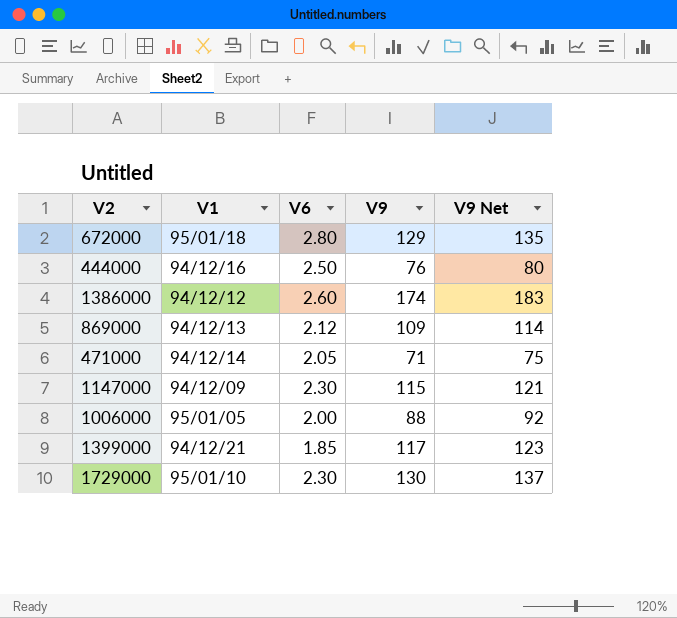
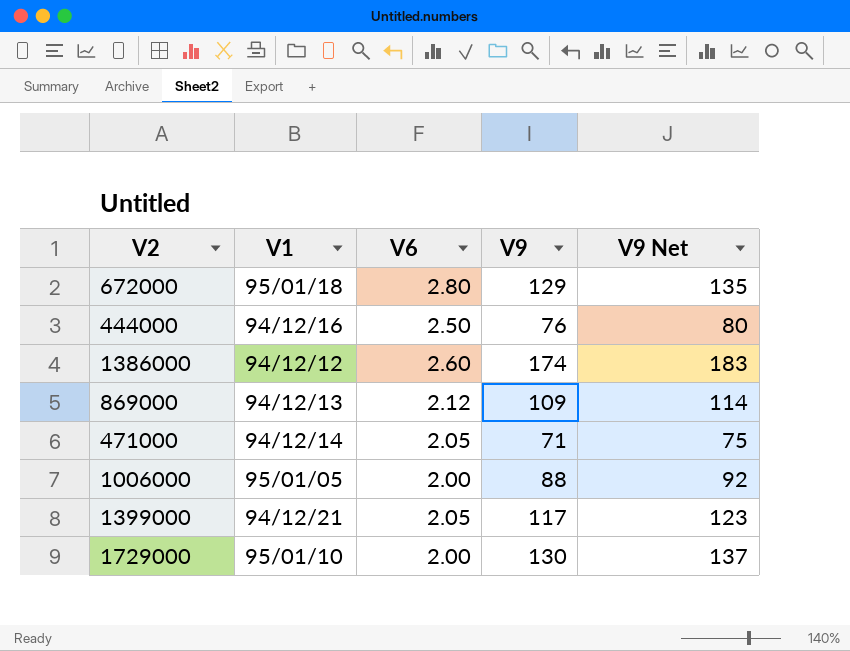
row 1147000: 94/12/09 | 2.30 | 115 | 121 -> none
1399000 | V6: 1.85 -> 2.05
1729000 | V6: 2.30 -> 2.00

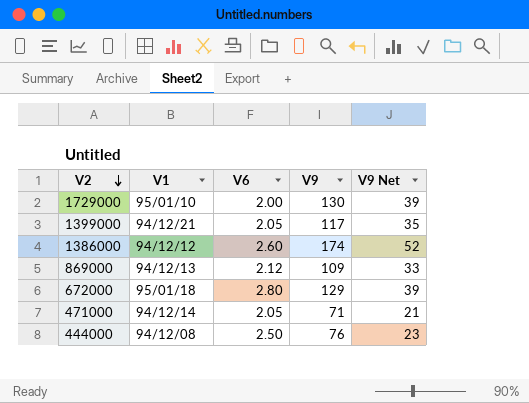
row order: none -> V2 descending
column V9 Net | formula: [V9] * 1.05 -> [V9] * 0.3
row 1006000: 95/01/05 | 2.00 | 88 | 92 -> none
444000 | V1: 94/12/16 -> 94/12/08

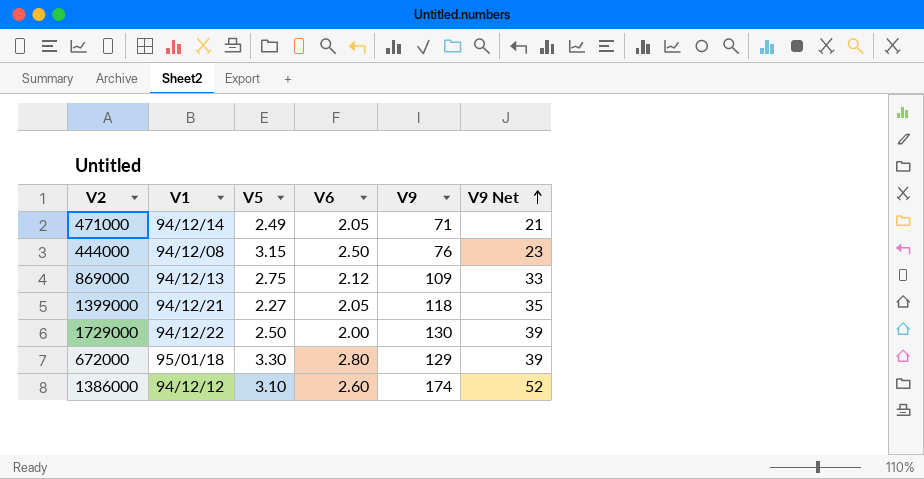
row order: V2 descending -> V9 Net ascending
column V5 | position: none -> 3
1399000 | V9: 117 -> 118
1729000 | V1: 95/01/10 -> 94/12/22

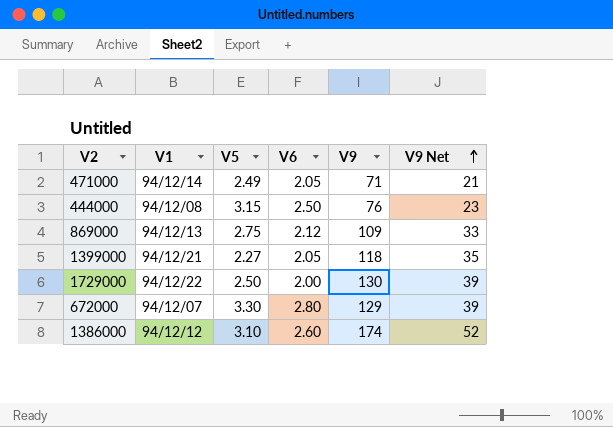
672000 | V1: 95/01/18 -> 94/12/07

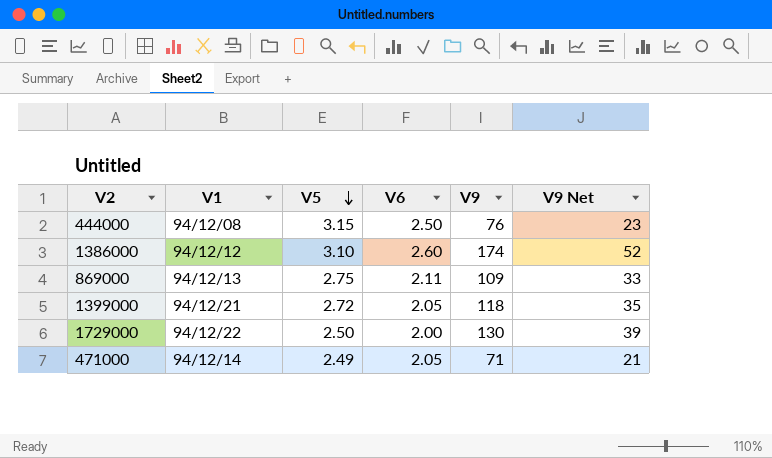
row order: V9 Net ascending -> V5 descending
row 672000: 94/12/07 | 3.30 | 2.80 | 129 | 39 -> none
869000 | V6: 2.12 -> 2.11
1399000 | V5: 2.27 -> 2.72

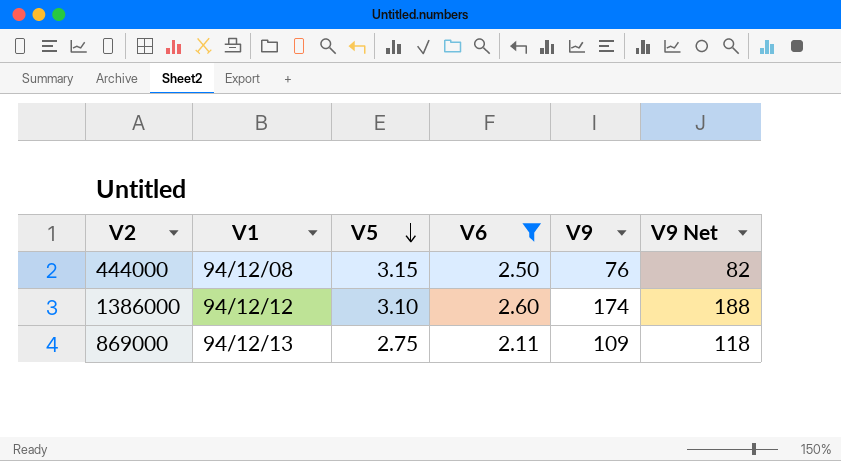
filter: none -> V6 >= 2.11
column V9 Net | formula: [V9] * 0.3 -> [V9] * 1.08

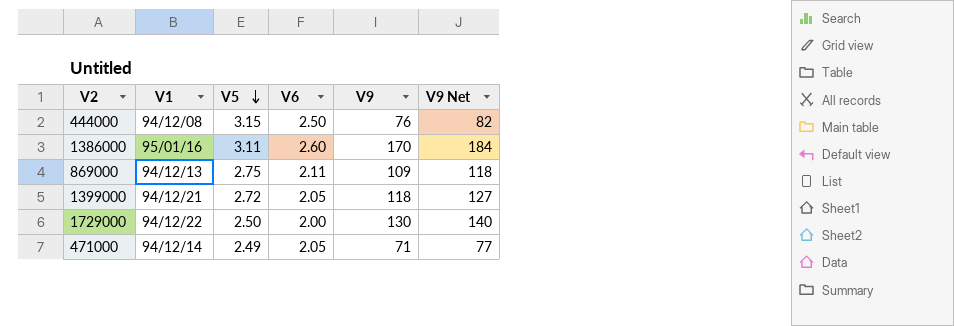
filter: V6 >= 2.11 -> none
1386000 | V1: 94/12/12 -> 95/01/16
1386000 | V5: 3.10 -> 3.11
1386000 | V9: 174 -> 170
1386000 | V9 Net: 188 -> 184

